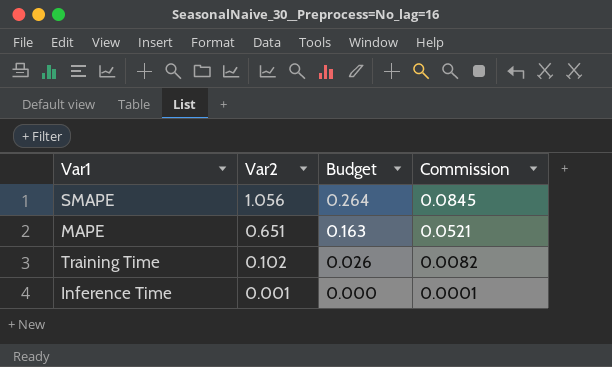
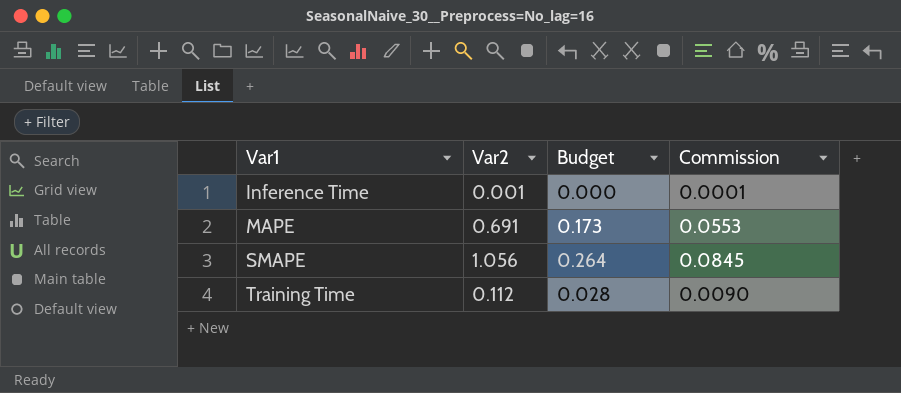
row order: Var2 descending -> Var1 ascending
MAPE | Var2: 0.651 -> 0.691
MAPE | Budget: 0.163 -> 0.173
MAPE | Commission: 0.0521 -> 0.0553
Training Time | Var2: 0.102 -> 0.112
Training Time | Budget: 0.026 -> 0.028
Training Time | Commission: 0.0082 -> 0.0090

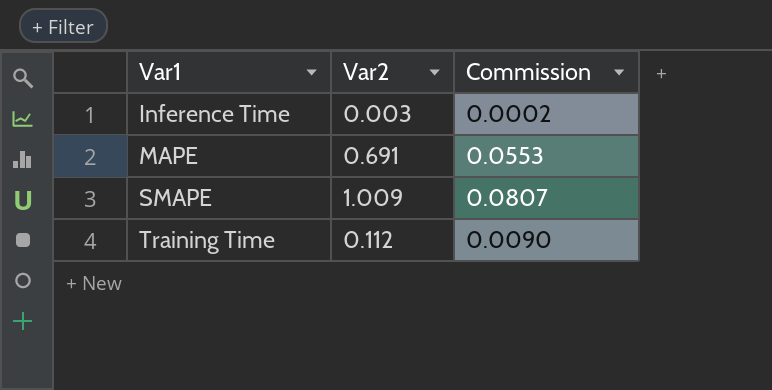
column Budget | formula: [Var2] * 0.25 -> none
Inference Time | Var2: 0.001 -> 0.003
Inference Time | Commission: 0.0001 -> 0.0002
SMAPE | Var2: 1.056 -> 1.009
SMAPE | Commission: 0.0845 -> 0.0807

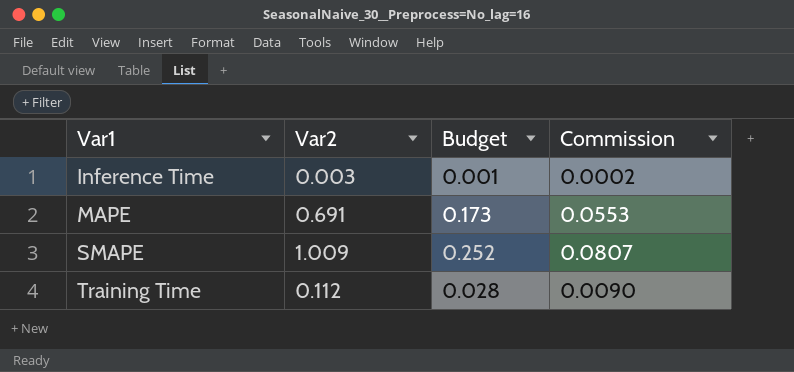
column Budget | formula: none -> [Var2] * 0.25

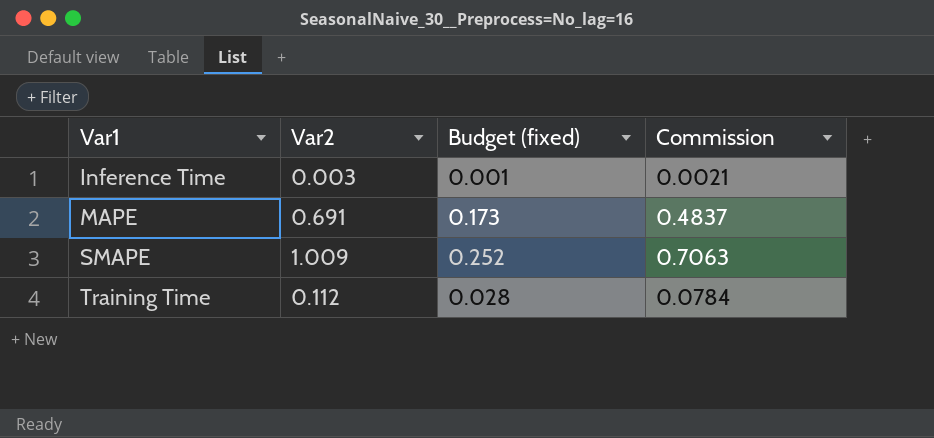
column name: Budget -> Budget (fixed)
column Commission | formula: [Var2] * 0.08 -> [Var2] * 0.7

